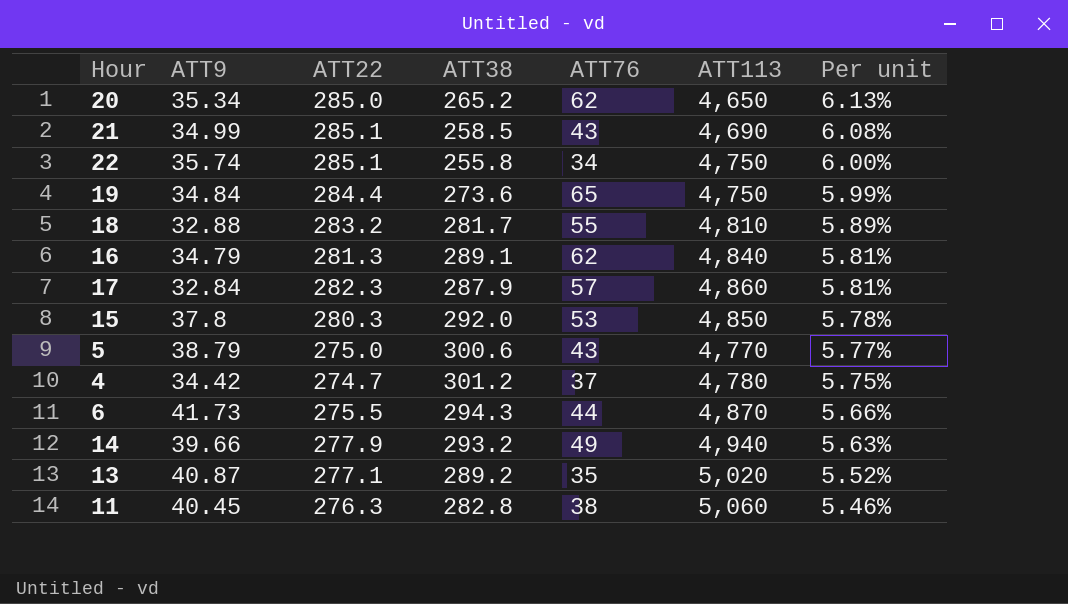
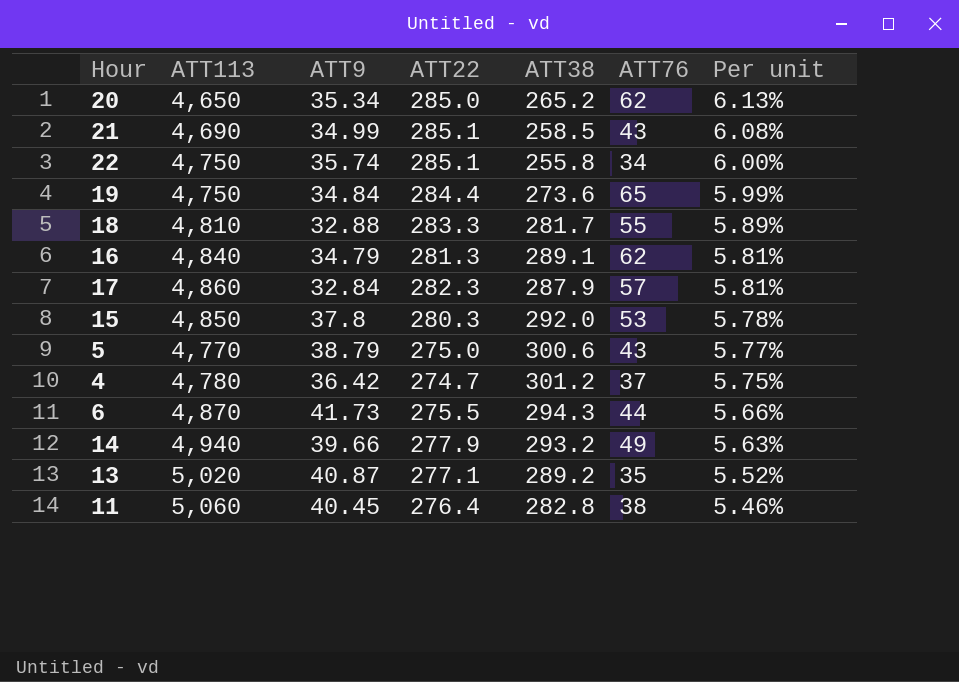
column ATT113 | position: 6 -> 2
18 | ATT22: 283.2 -> 283.3
4 | ATT9: 34.42 -> 36.42
11 | ATT22: 276.3 -> 276.4

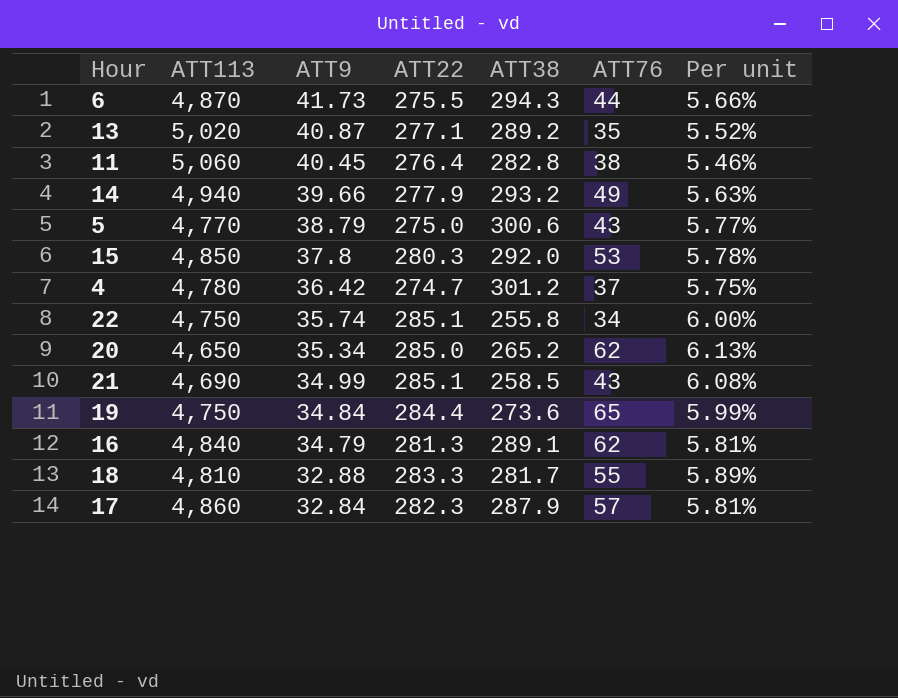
row order: Per unit descending -> ATT9 descending

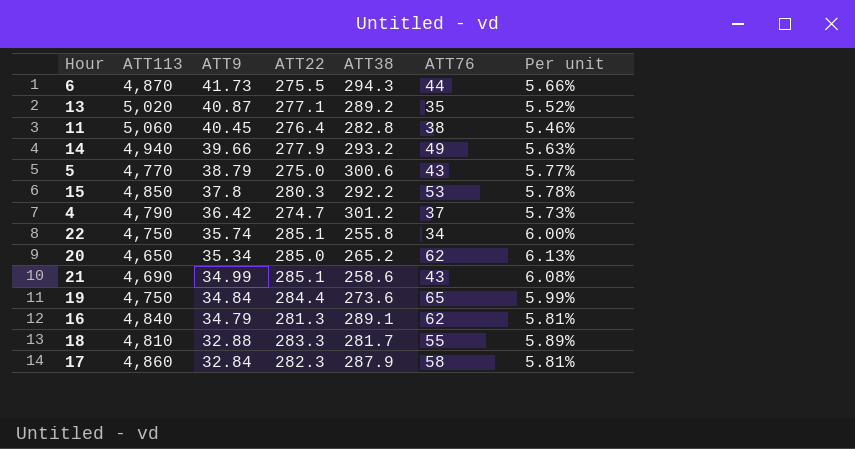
15 | ATT38: 292.0 -> 292.2
4 | ATT113: 4,780 -> 4,790
4 | Per unit: 5.75% -> 5.73%
21 | ATT38: 258.5 -> 258.6
17 | ATT76: 57 -> 58

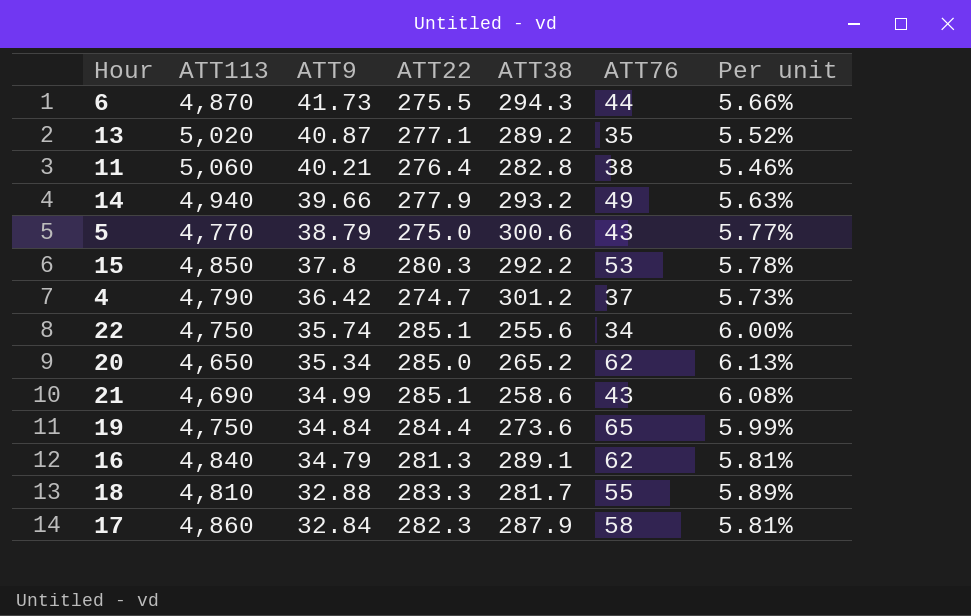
11 | ATT9: 40.45 -> 40.21
22 | ATT38: 255.8 -> 255.6

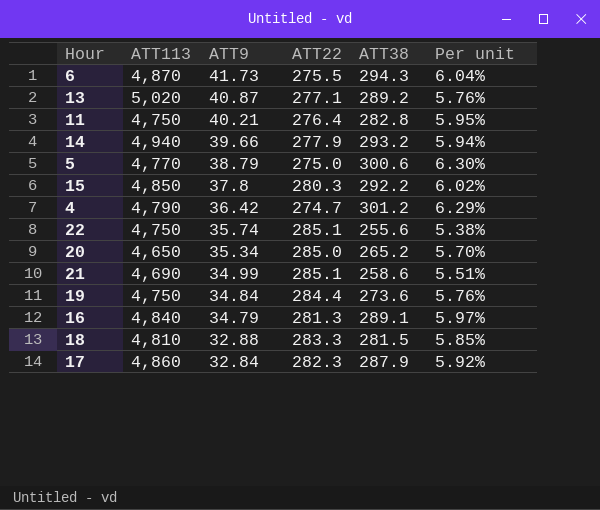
column ATT76 | position: 6 -> none
column Per unit | formula: [ATT22] / [ATT113] -> [ATT38] / [ATT113]
11 | ATT113: 5,060 -> 4,750
18 | ATT38: 281.7 -> 281.5

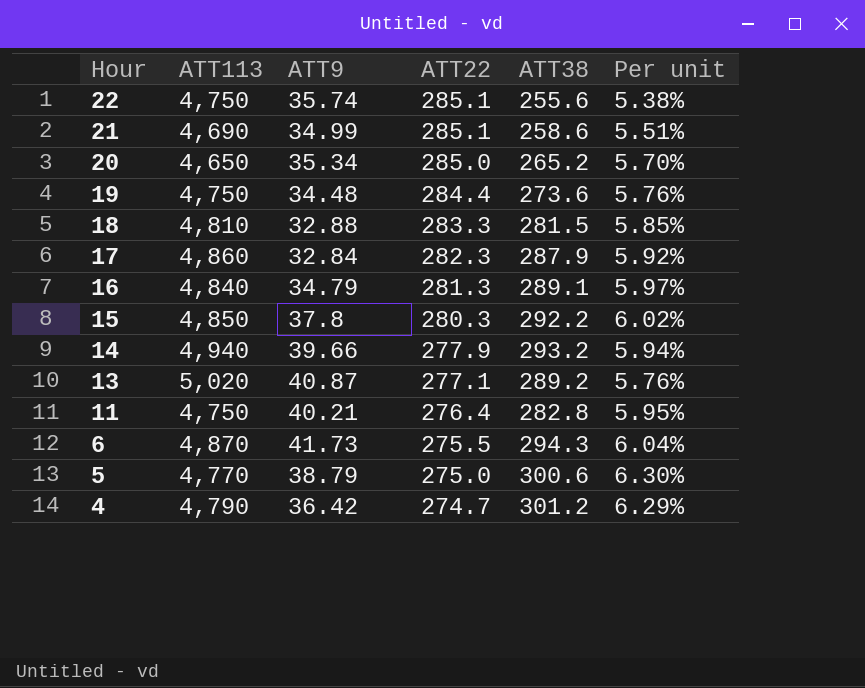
row order: ATT9 descending -> Hour descending
19 | ATT9: 34.84 -> 34.48

